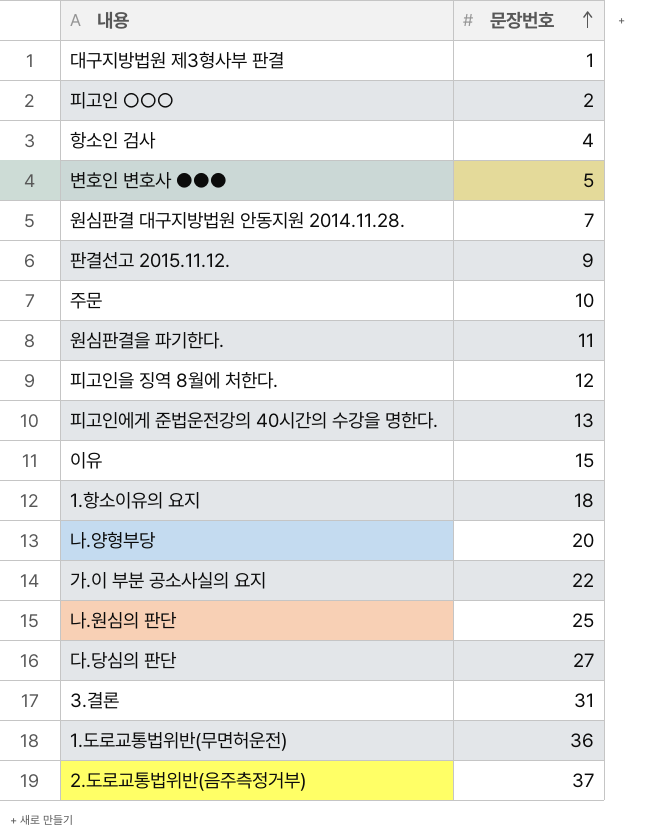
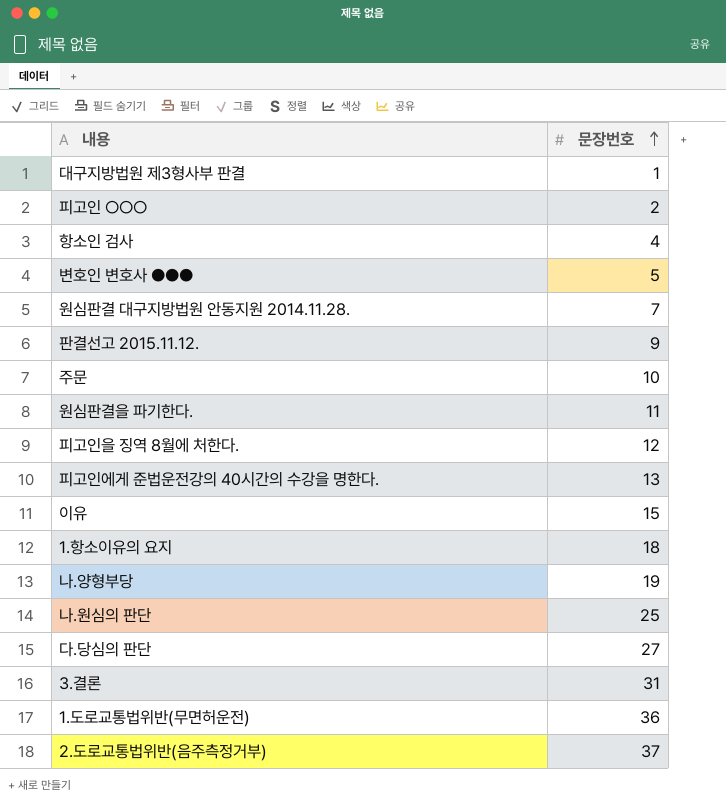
row 가.이 부분 공소사실의 요지: 22 -> none
나.양형부당 | 문장번호: 20 -> 19

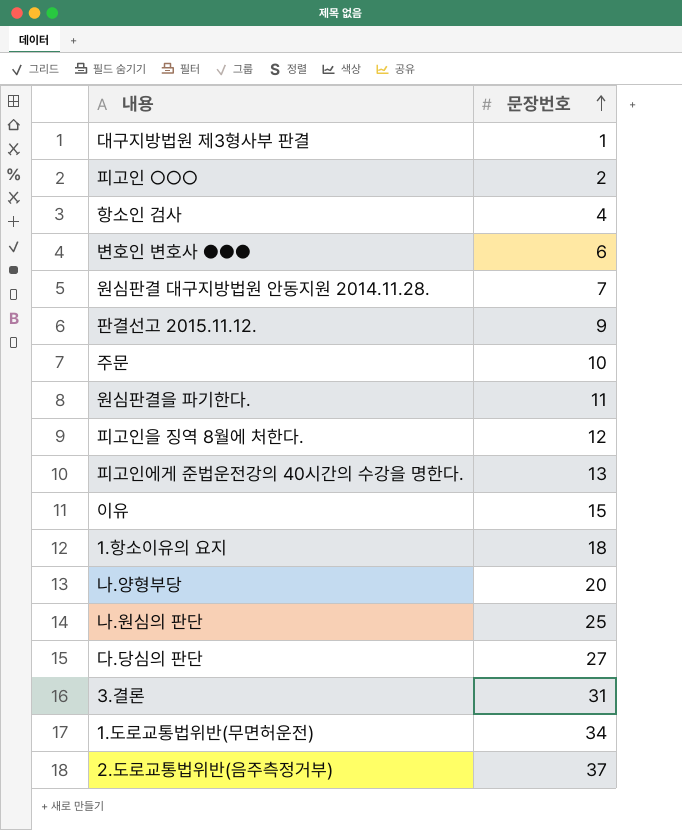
변호인 변호사 ●●● | 문장번호: 5 -> 6
나.양형부당 | 문장번호: 19 -> 20
1.도로교통법위반(무면허운전) | 문장번호: 36 -> 34

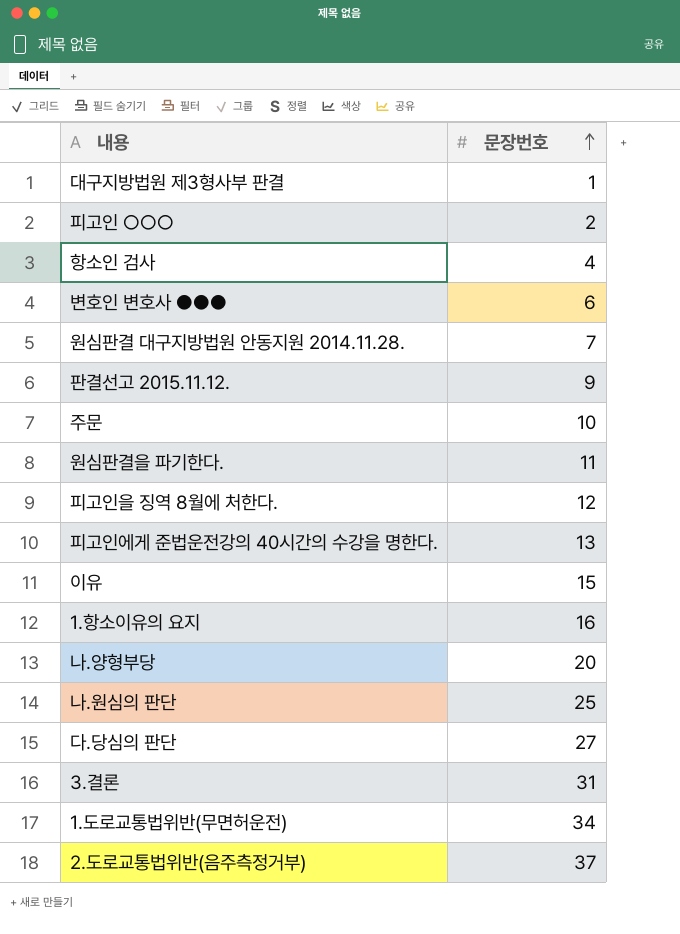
1.항소이유의 요지 | 문장번호: 18 -> 16

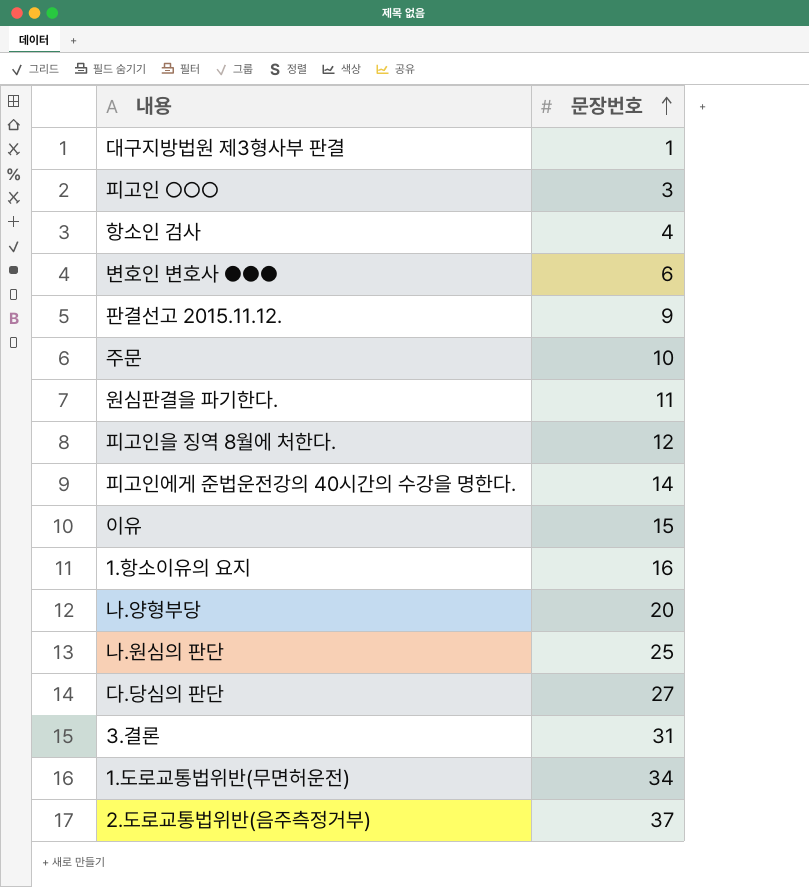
row 원심판결 대구지방법원 안동지원 2014.11.28.: 7 -> none
피고인 ○○○ | 문장번호: 2 -> 3
피고인에게 준법운전강의 40시간의 수강을 명한다. | 문장번호: 13 -> 14

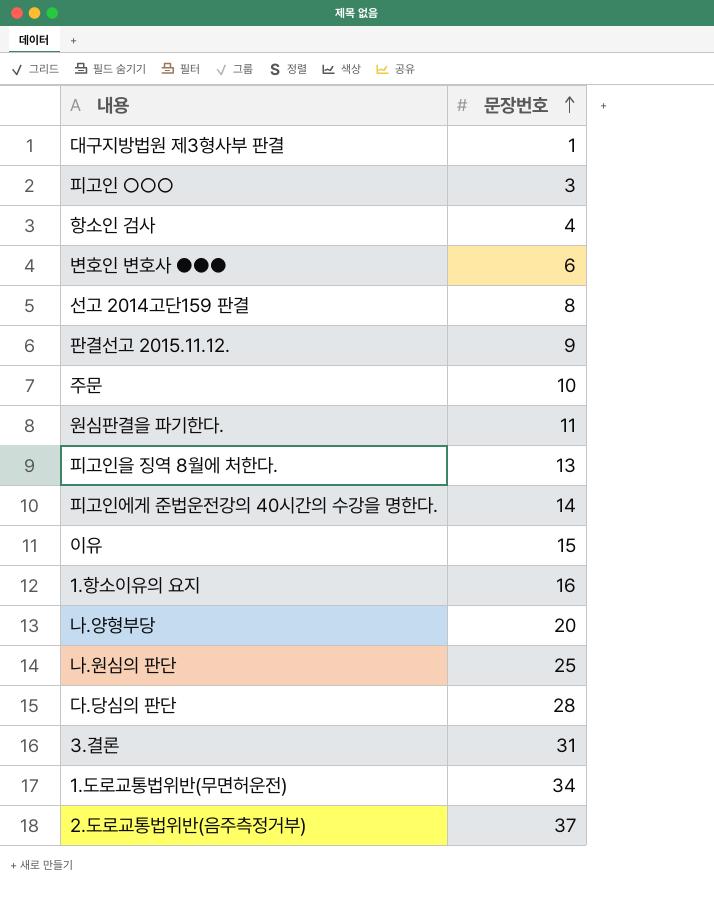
row 선고 2014고단159 판결: none -> 8
피고인을 징역 8월에 처한다. | 문장번호: 12 -> 13
다.당심의 판단 | 문장번호: 27 -> 28

